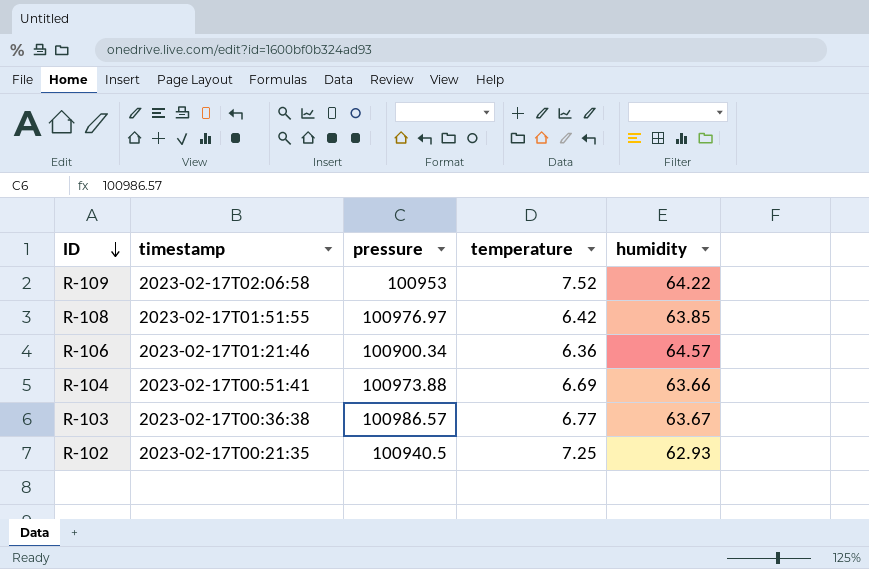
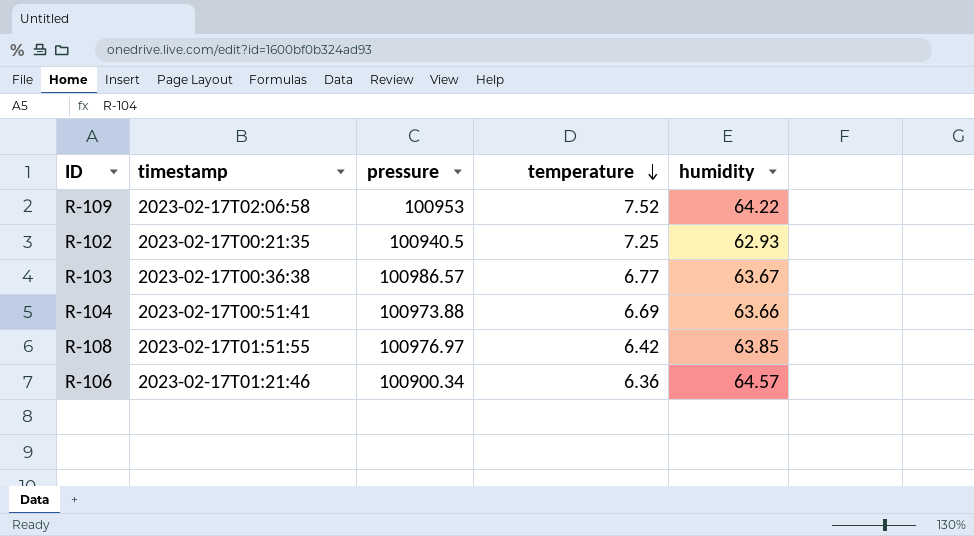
row order: ID descending -> temperature descending

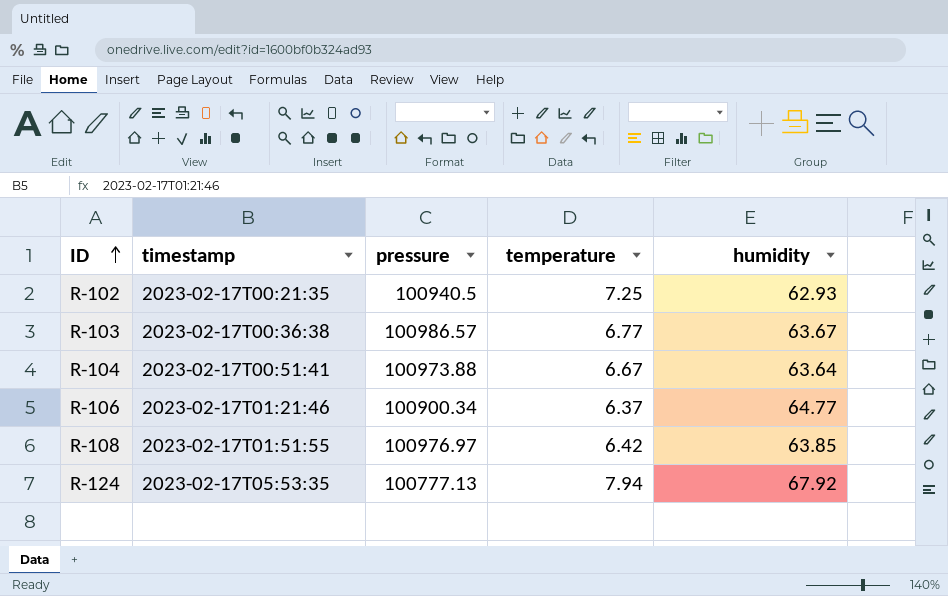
row order: temperature descending -> ID ascending
row R-109: 2023-02-17T02:06:58 | 100953 | 7.52 | 64.22 -> none
R-104 | temperature: 6.69 -> 6.67
R-104 | humidity: 63.66 -> 63.64
R-106 | temperature: 6.36 -> 6.37
R-106 | humidity: 64.57 -> 64.77
row R-124: none -> 2023-02-17T05:53:35 | 100777.13 | 7.94 | 67.92

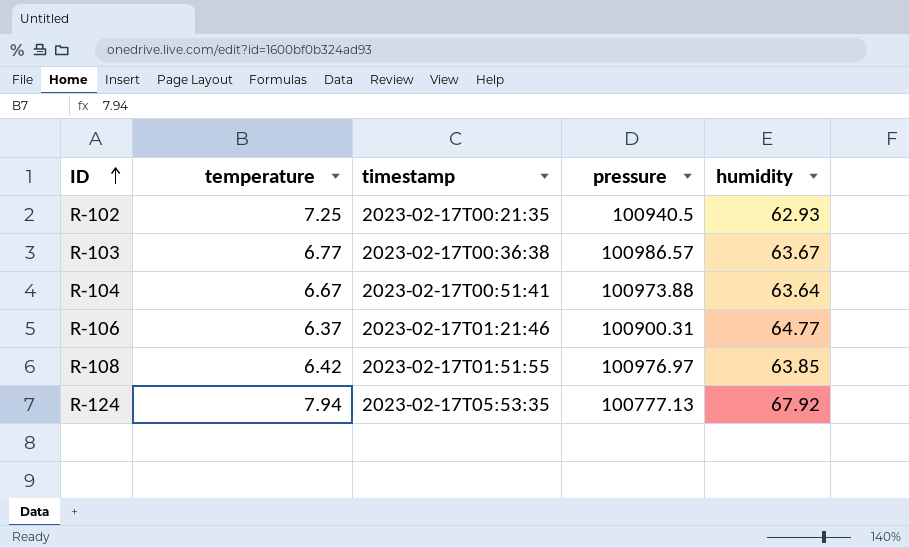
column temperature | position: 4 -> 2
R-106 | pressure: 100900.34 -> 100900.31

